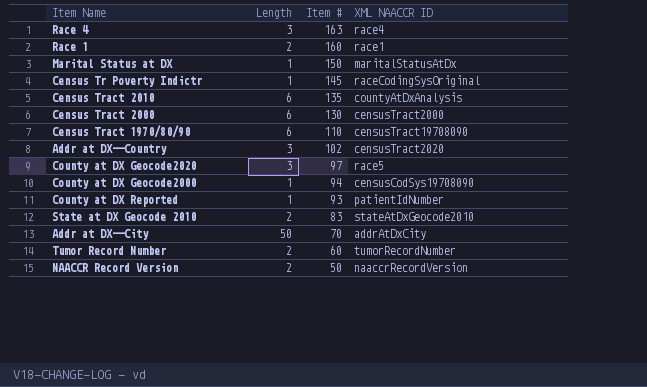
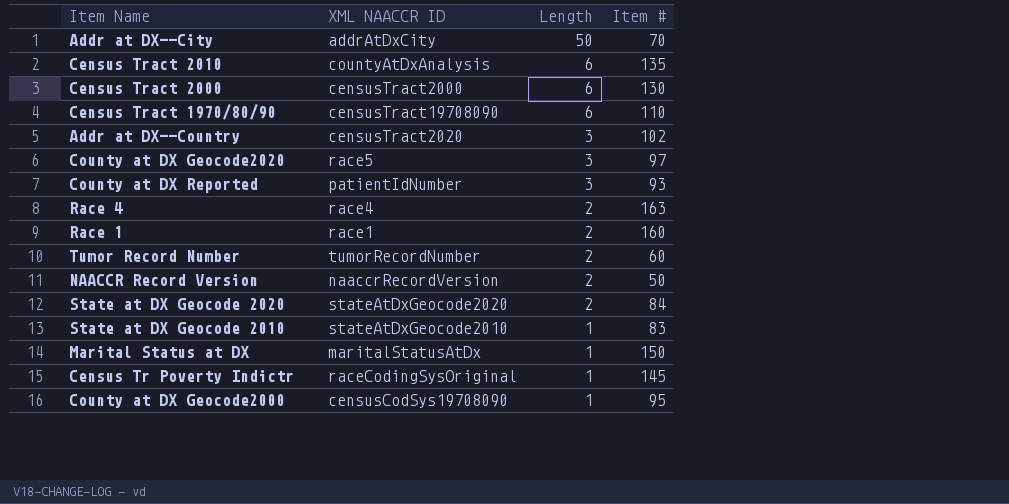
row order: Item # descending -> Length descending
column XML NAACCR ID | position: 4 -> 2
County at DX Reported | Length: 1 -> 3
Race 4 | Length: 3 -> 2
row State at DX Geocode 2020: none -> stateAtDxGeocode2020 | 2 | 84
State at DX Geocode 2010 | Length: 2 -> 1
County at DX Geocode2000 | Item #: 94 -> 95

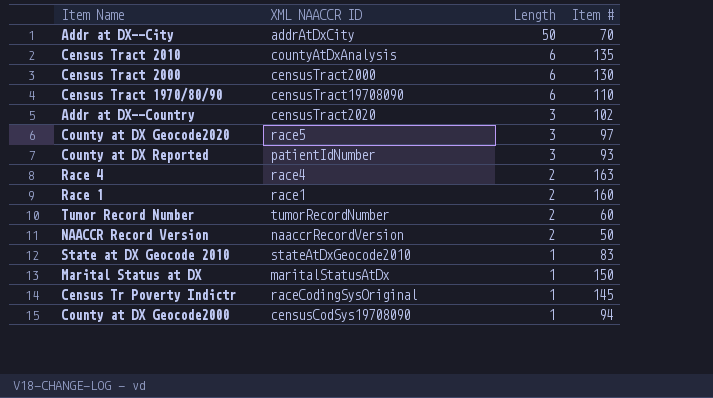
row State at DX Geocode 2020: stateAtDxGeocode2020 | 2 | 84 -> none
County at DX Geocode2000 | Item #: 95 -> 94

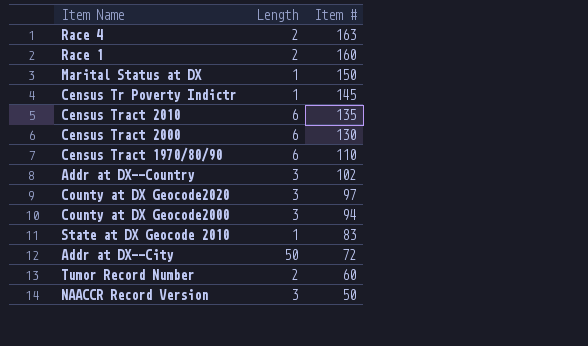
row order: Length descending -> Item # descending
column XML NAACCR ID | position: 2 -> none
row County at DX Reported: patientIdNumber | 3 | 93 -> none
County at DX Geocode2000 | Length: 1 -> 3
Addr at DX--City | Item #: 70 -> 72
NAACCR Record Version | Length: 2 -> 3

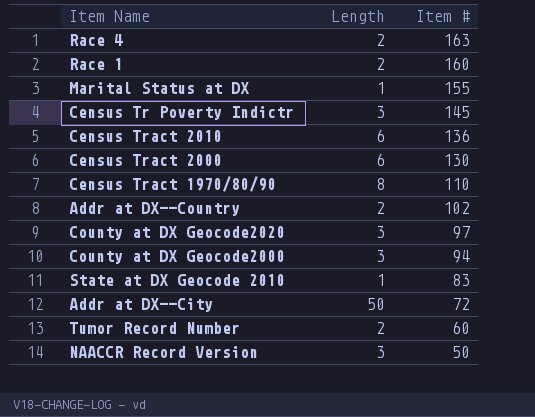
Marital Status at DX | Item #: 150 -> 155
Census Tr Poverty Indictr | Length: 1 -> 3
Census Tract 2010 | Item #: 135 -> 136
Census Tract 1970/80/90 | Length: 6 -> 8
Addr at DX--Country | Length: 3 -> 2

